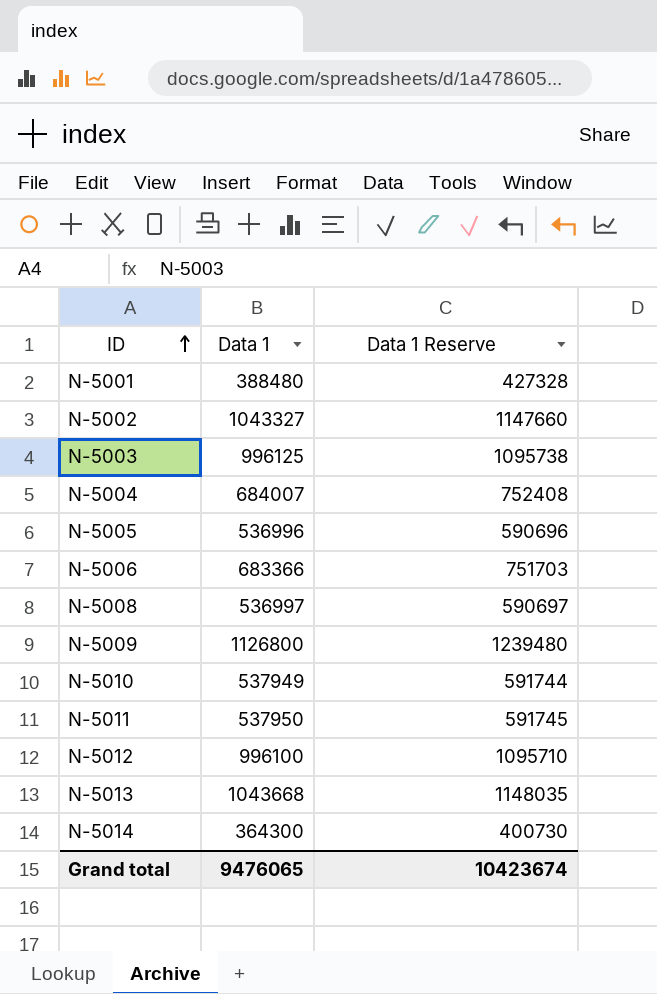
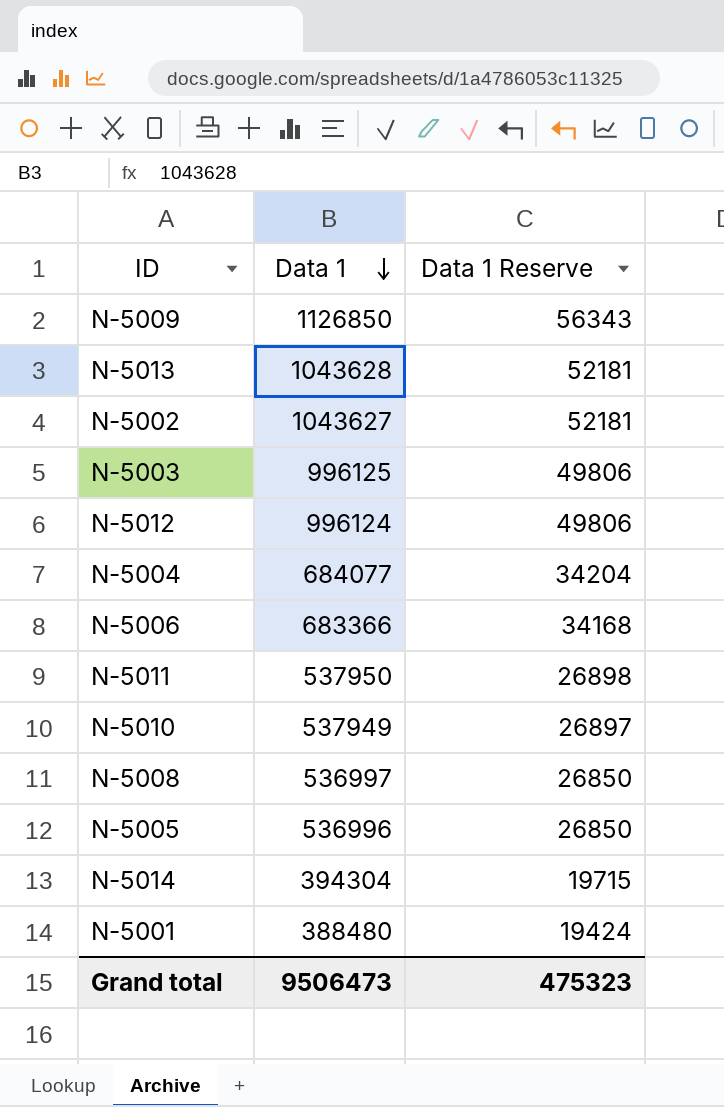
row order: ID ascending -> Data 1 descending
column Data 1 Reserve | formula: [Data 1] * 1.1 -> [Data 1] * 0.05
N-5009 | Data 1: 1126800 -> 1126850
N-5013 | Data 1: 1043668 -> 1043628
N-5002 | Data 1: 1043327 -> 1043627
N-5012 | Data 1: 996100 -> 996124
N-5004 | Data 1: 684007 -> 684077
N-5014 | Data 1: 364300 -> 394304
Grand total | Data 1: 9476065 -> 9506473
Grand total | Data 1 Reserve: 10423674 -> 475323

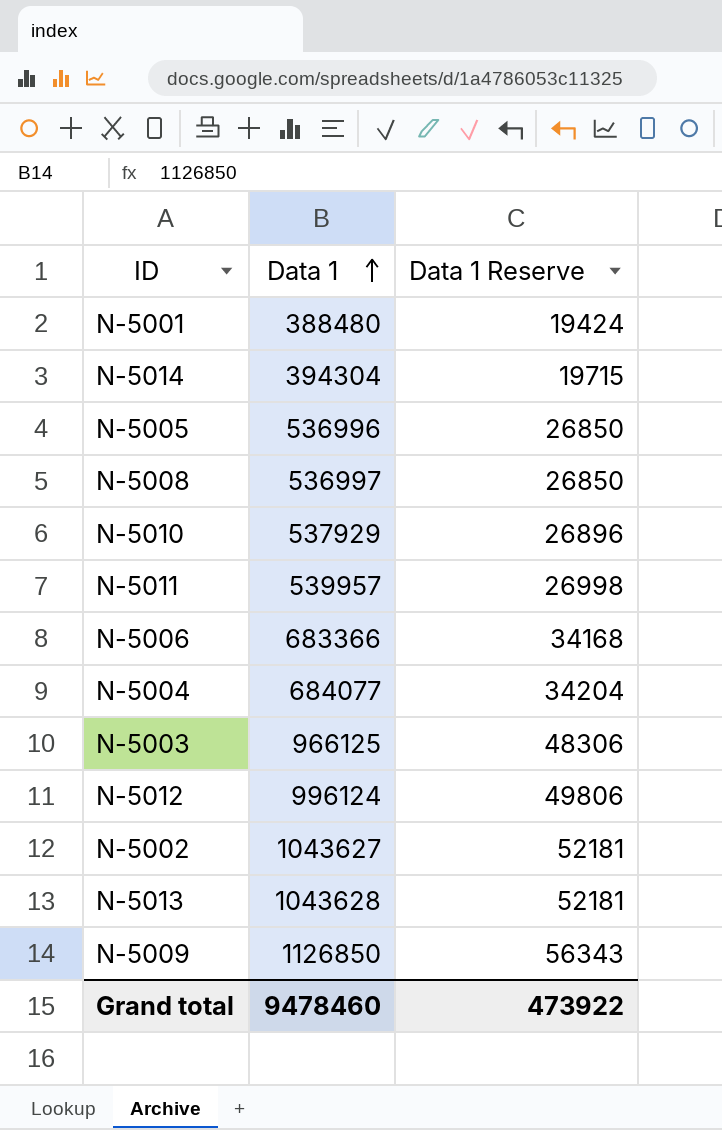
row order: Data 1 descending -> Data 1 ascending
N-5010 | Data 1: 537949 -> 537929
N-5010 | Data 1 Reserve: 26897 -> 26896
N-5011 | Data 1: 537950 -> 539957
N-5011 | Data 1 Reserve: 26898 -> 26998
N-5003 | Data 1: 996125 -> 966125
N-5003 | Data 1 Reserve: 49806 -> 48306
Grand total | Data 1: 9506473 -> 9478460
Grand total | Data 1 Reserve: 475323 -> 473922

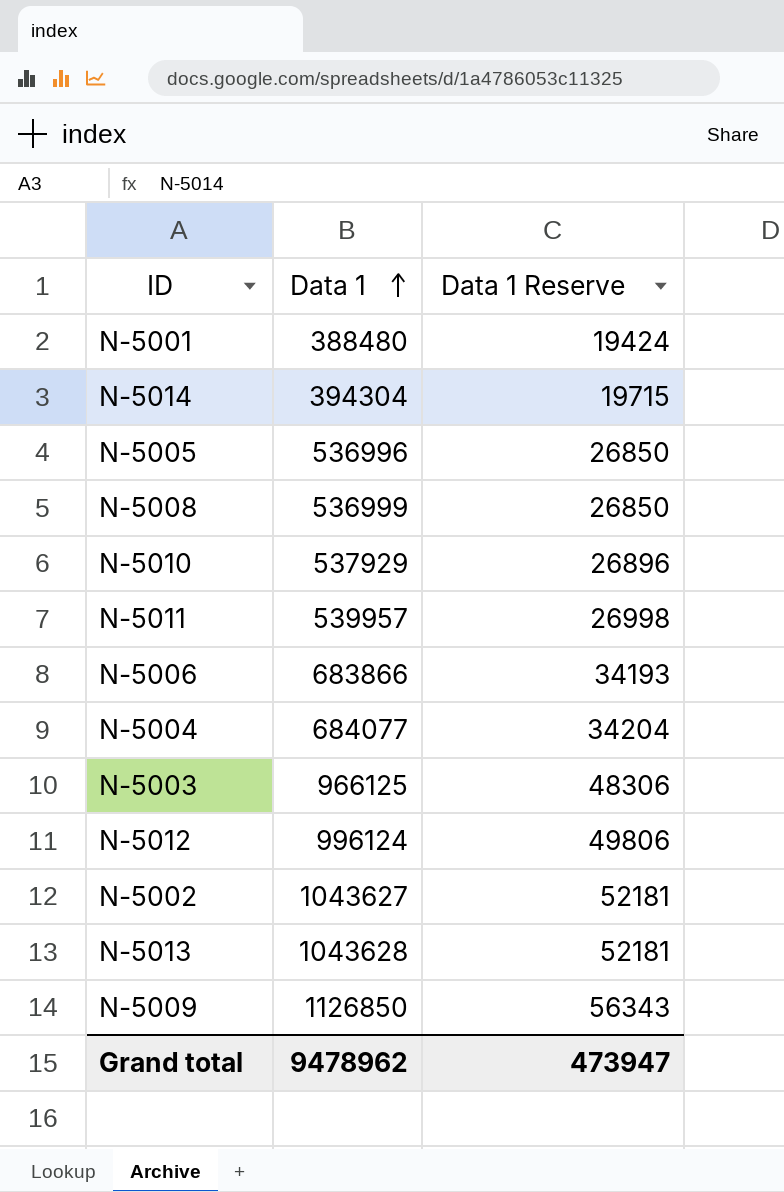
N-5008 | Data 1: 536997 -> 536999
N-5006 | Data 1: 683366 -> 683866
N-5006 | Data 1 Reserve: 34168 -> 34193
Grand total | Data 1: 9478460 -> 9478962
Grand total | Data 1 Reserve: 473922 -> 473947

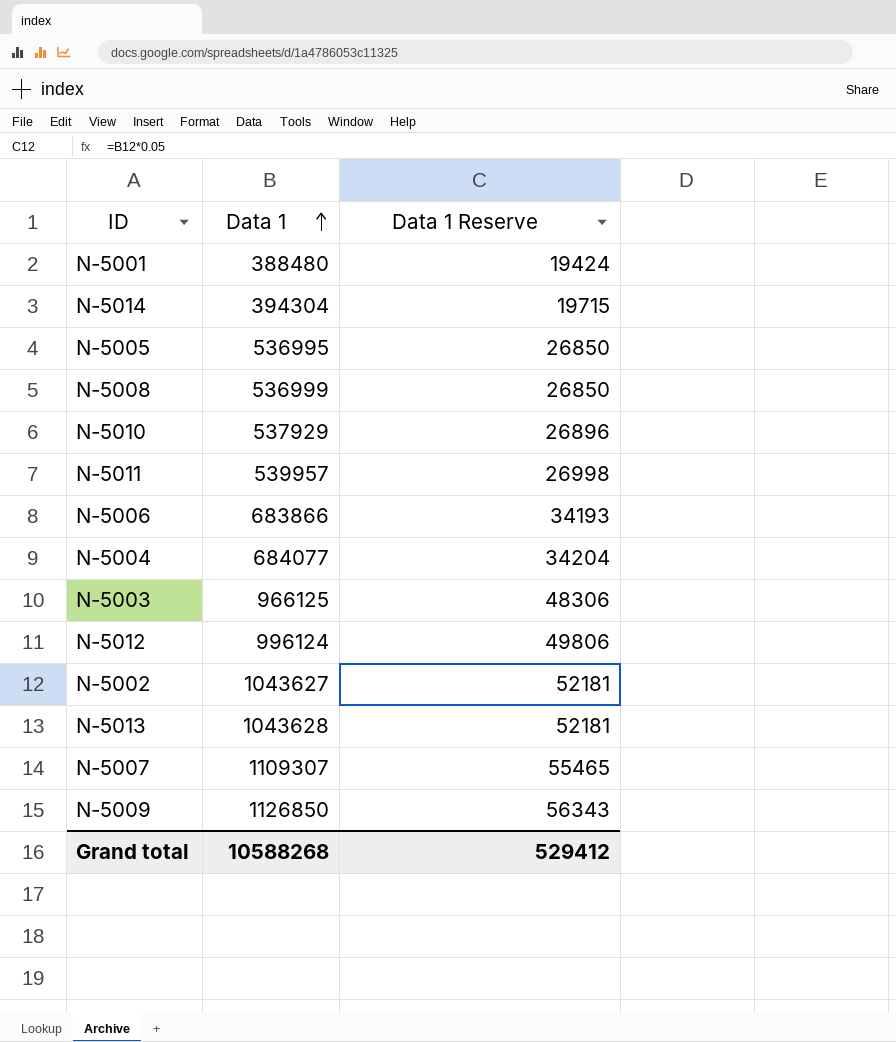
N-5005 | Data 1: 536996 -> 536995
row N-5007: none -> 1109307 | 55465
Grand total | Data 1: 9478962 -> 10588268
Grand total | Data 1 Reserve: 473947 -> 529412

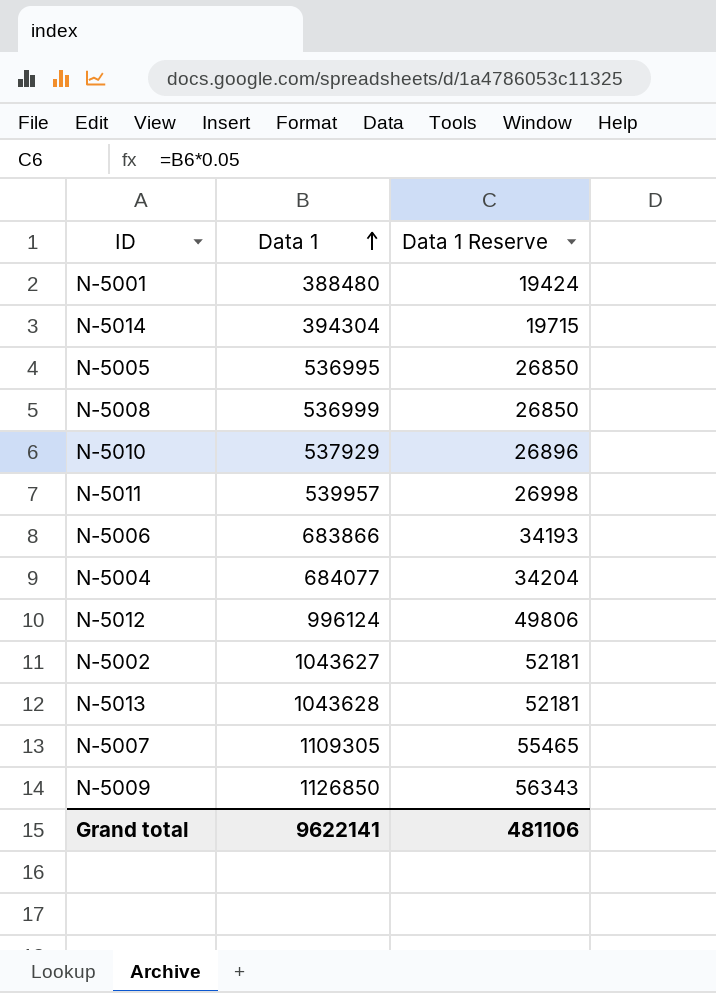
row N-5003: 966125 | 48306 -> none
N-5007 | Data 1: 1109307 -> 1109305
Grand total | Data 1: 10588268 -> 9622141
Grand total | Data 1 Reserve: 529412 -> 481106

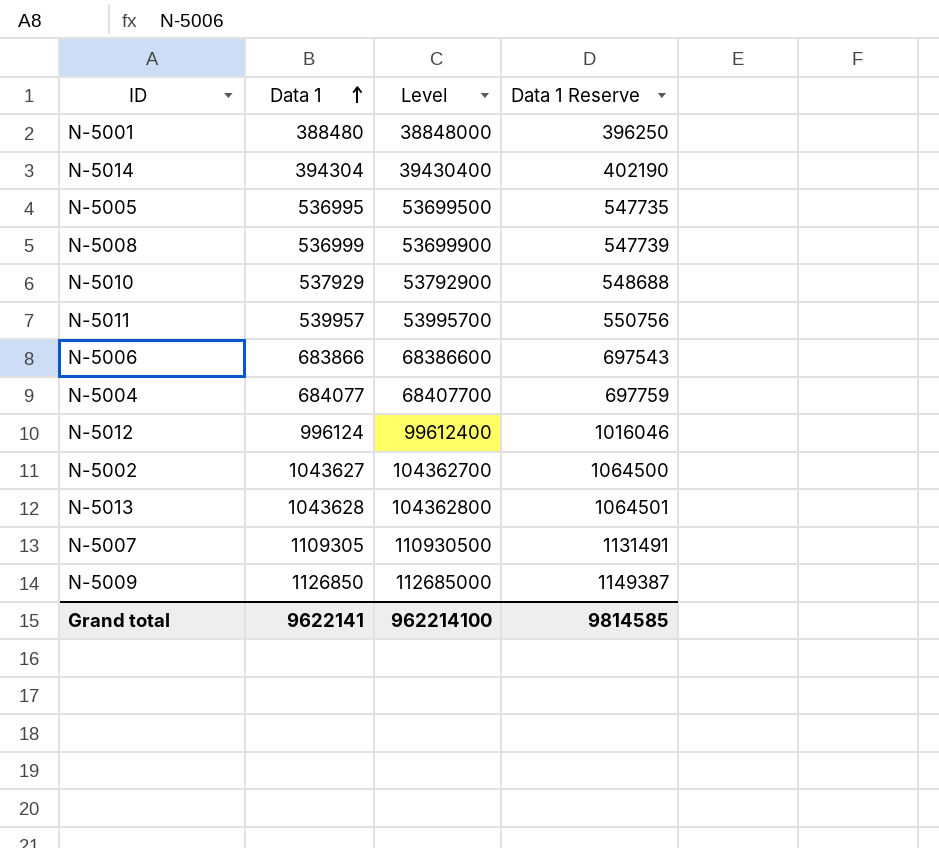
column Level | formula: none -> [Data 1] * 100
column Data 1 Reserve | formula: [Data 1] * 0.05 -> [Data 1] * 1.02
Grand total | Data 1 Reserve: 481106 -> 9814585

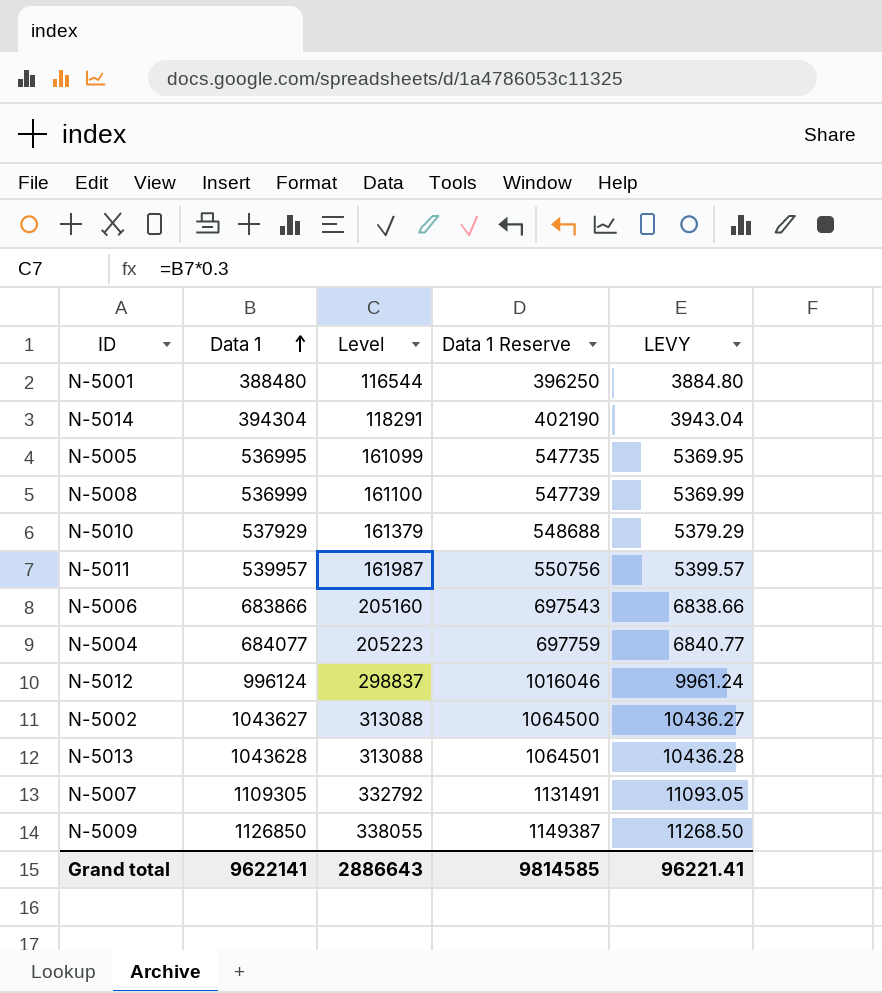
column Level | formula: [Data 1] * 100 -> [Data 1] * 0.3
column LEVY | formula: none -> [Data 1] * 0.01
Grand total | Level: 962214100 -> 2886643

